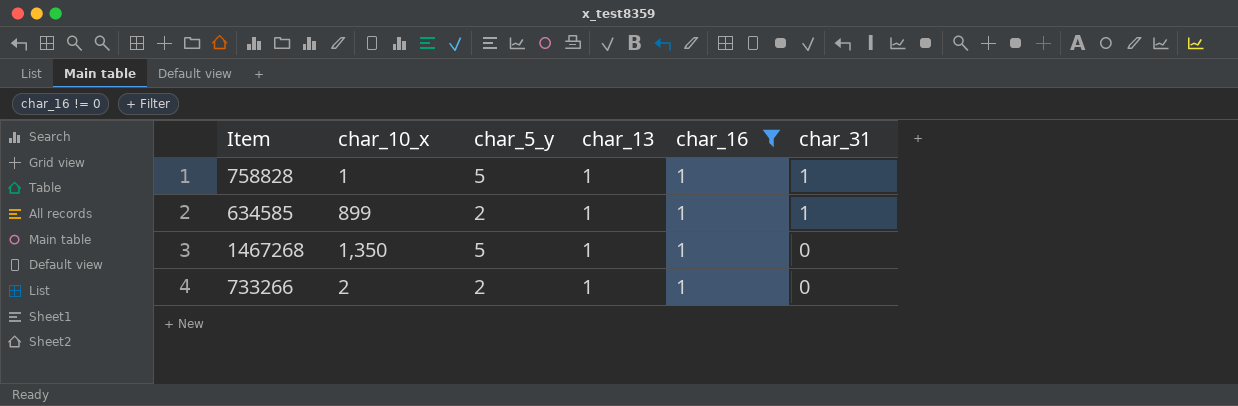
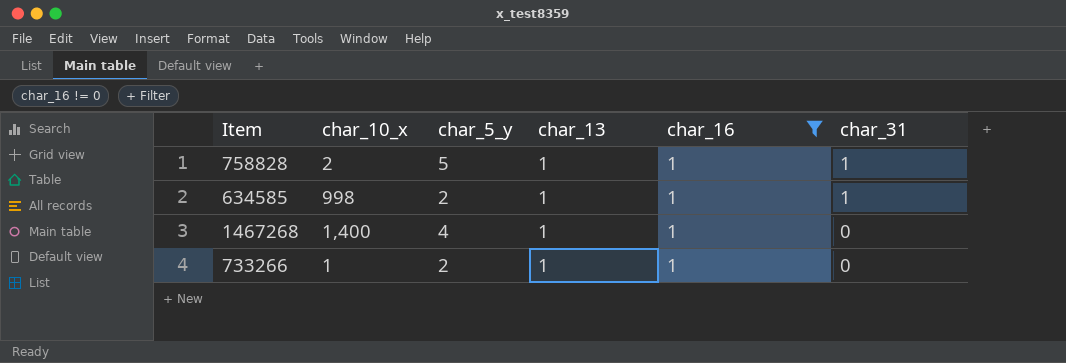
758828 | char_10_x: 1 -> 2
634585 | char_10_x: 899 -> 998
1467268 | char_10_x: 1,350 -> 1,400
1467268 | char_5_y: 5 -> 4
733266 | char_10_x: 2 -> 1

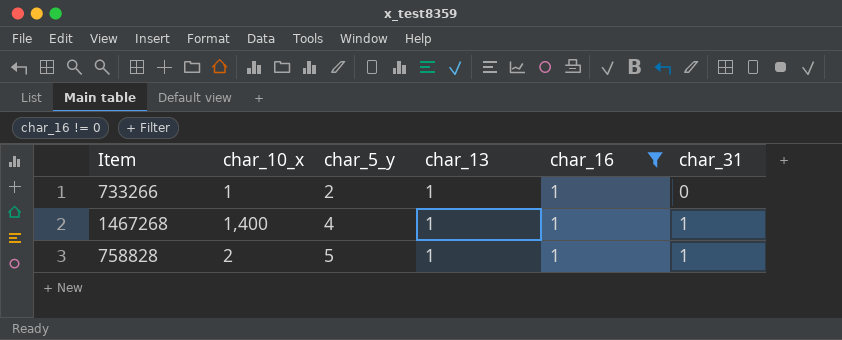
row order: char_31 descending -> char_5_y ascending
row 634585: 998 | 2 | 1 | 1 | 1 -> none
1467268 | char_31: 0 -> 1

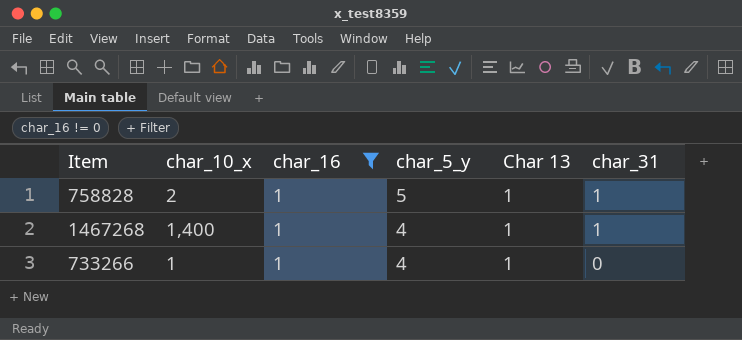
row order: char_5_y ascending -> char_5_y descending
column char_16 | position: 5 -> 3
column name: char_13 -> Char 13
733266 | char_5_y: 2 -> 4

